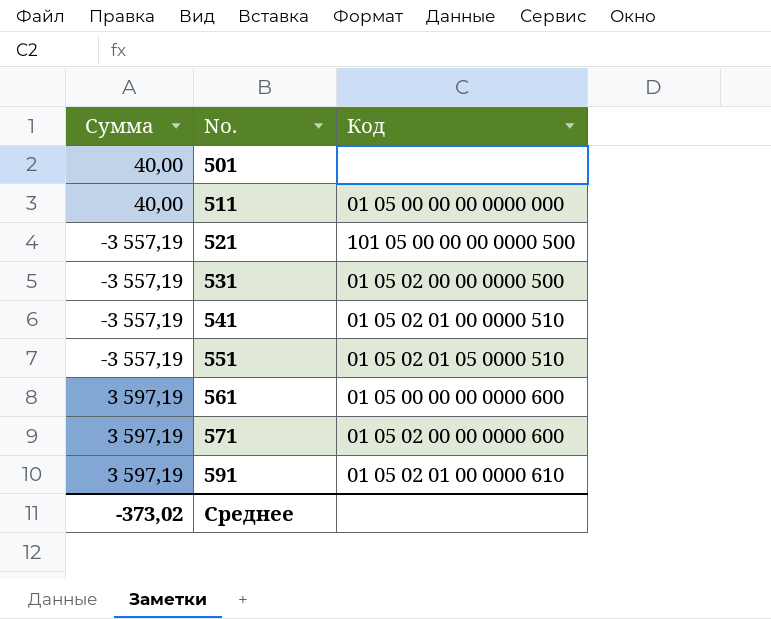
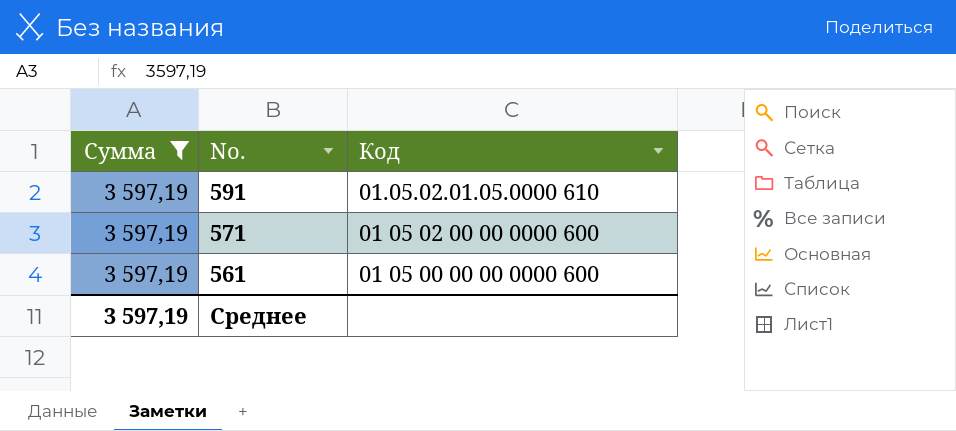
filter: none -> Сумма = 3 597,19
row order: No. ascending -> No. descending
591 | Код: 01 05 02 01 00 0000 610 -> 01.05.02.01.05.0000 610
Среднее | Сумма: -373,02 -> 3 597,19

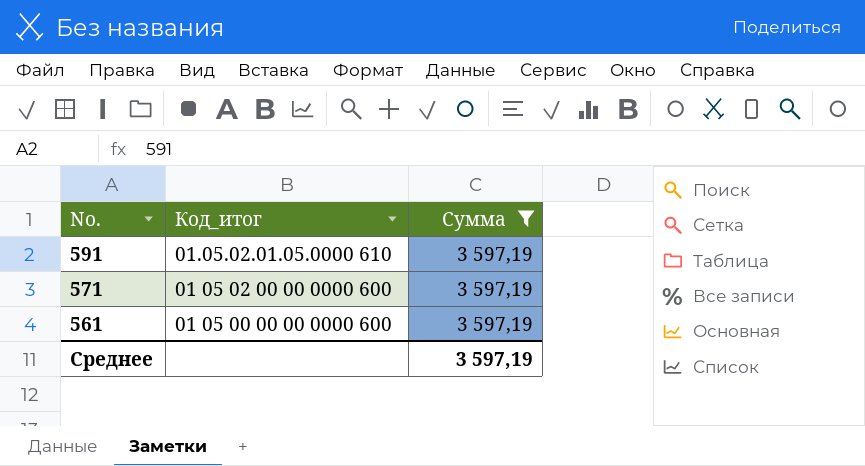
column name: Код -> Код_итог
column Сумма | position: 1 -> 3

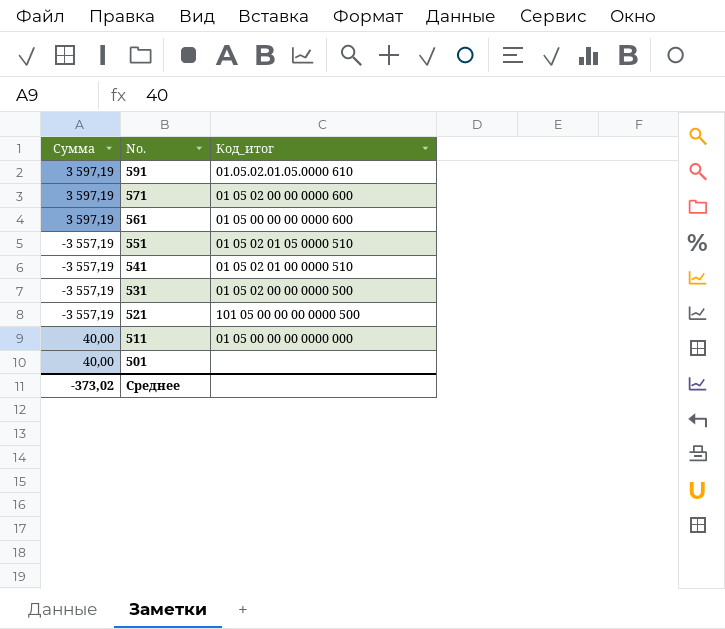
filter: Сумма = 3 597,19 -> none
column Сумма | position: 3 -> 1
Среднее | Сумма: 3 597,19 -> -373,02

